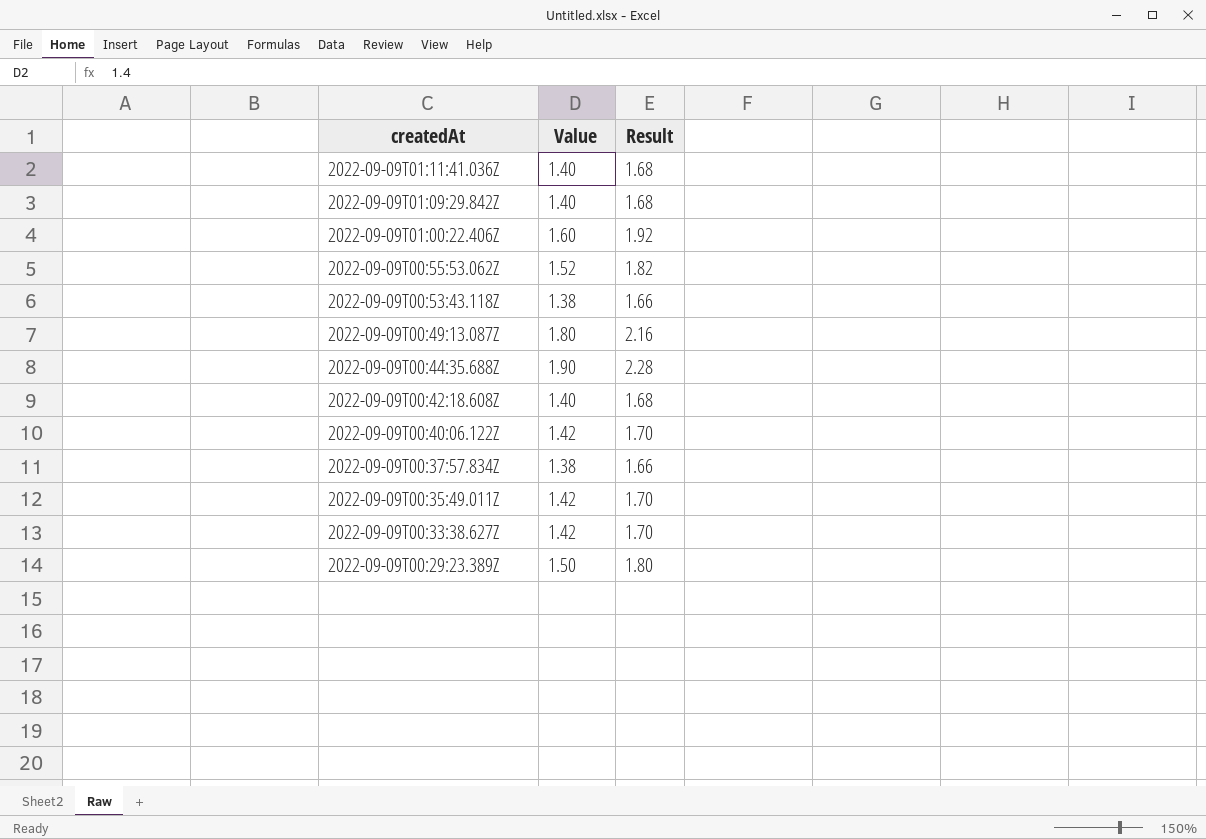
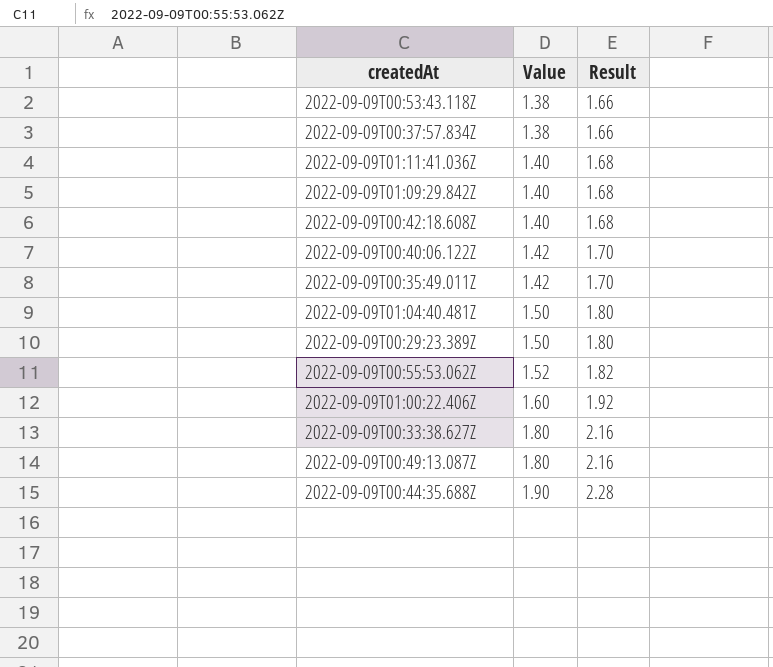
row order: createdAt descending -> Value ascending
row 2022-09-09T01:04:40.481Z: none -> 1.50 | 1.80
2022-09-09T00:33:38.627Z | Value: 1.42 -> 1.80
2022-09-09T00:33:38.627Z | Result: 1.70 -> 2.16

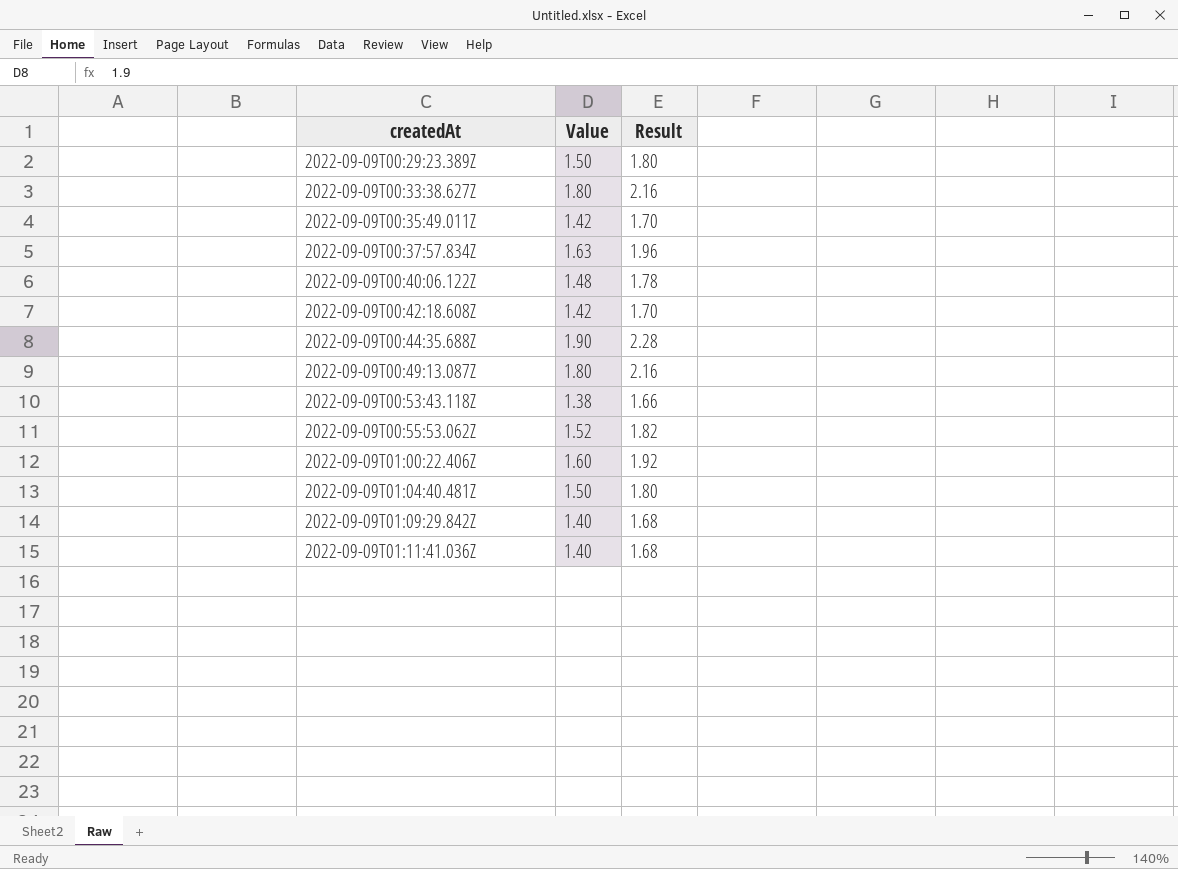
row order: Value ascending -> createdAt ascending
2022-09-09T00:37:57.834Z | Value: 1.38 -> 1.63
2022-09-09T00:37:57.834Z | Result: 1.66 -> 1.96
2022-09-09T00:40:06.122Z | Value: 1.42 -> 1.48
2022-09-09T00:40:06.122Z | Result: 1.70 -> 1.78
2022-09-09T00:42:18.608Z | Value: 1.40 -> 1.42
2022-09-09T00:42:18.608Z | Result: 1.68 -> 1.70

